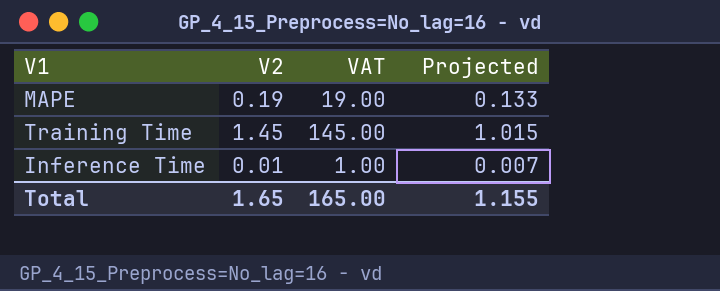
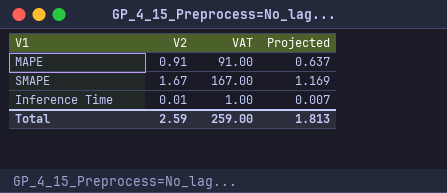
row Training Time: 1.45 | 145.00 | 1.015 -> none
MAPE | V2: 0.19 -> 0.91
MAPE | VAT: 19.00 -> 91.00
MAPE | Projected: 0.133 -> 0.637
row SMAPE: none -> 1.67 | 167.00 | 1.169
Total | V2: 1.65 -> 2.59
Total | VAT: 165.00 -> 259.00
Total | Projected: 1.155 -> 1.813

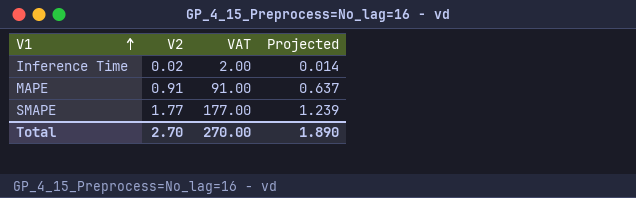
row order: none -> V1 ascending
Inference Time | V2: 0.01 -> 0.02
Inference Time | VAT: 1.00 -> 2.00
Inference Time | Projected: 0.007 -> 0.014
SMAPE | V2: 1.67 -> 1.77
SMAPE | VAT: 167.00 -> 177.00
SMAPE | Projected: 1.169 -> 1.239
Total | V2: 2.59 -> 2.70
Total | VAT: 259.00 -> 270.00
Total | Projected: 1.813 -> 1.890

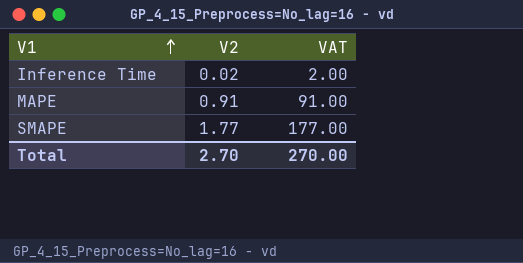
column Projected | formula: [V2] * 0.7 -> none

